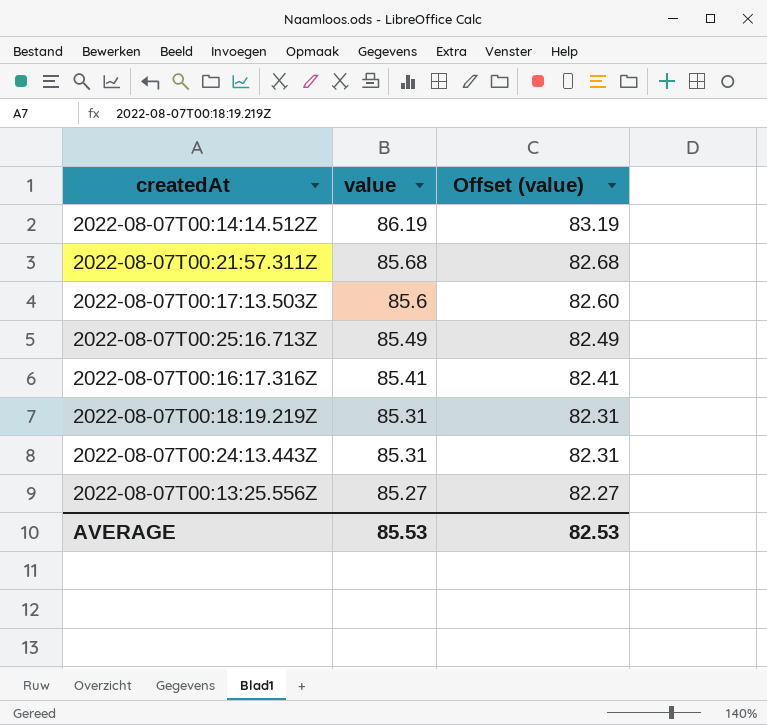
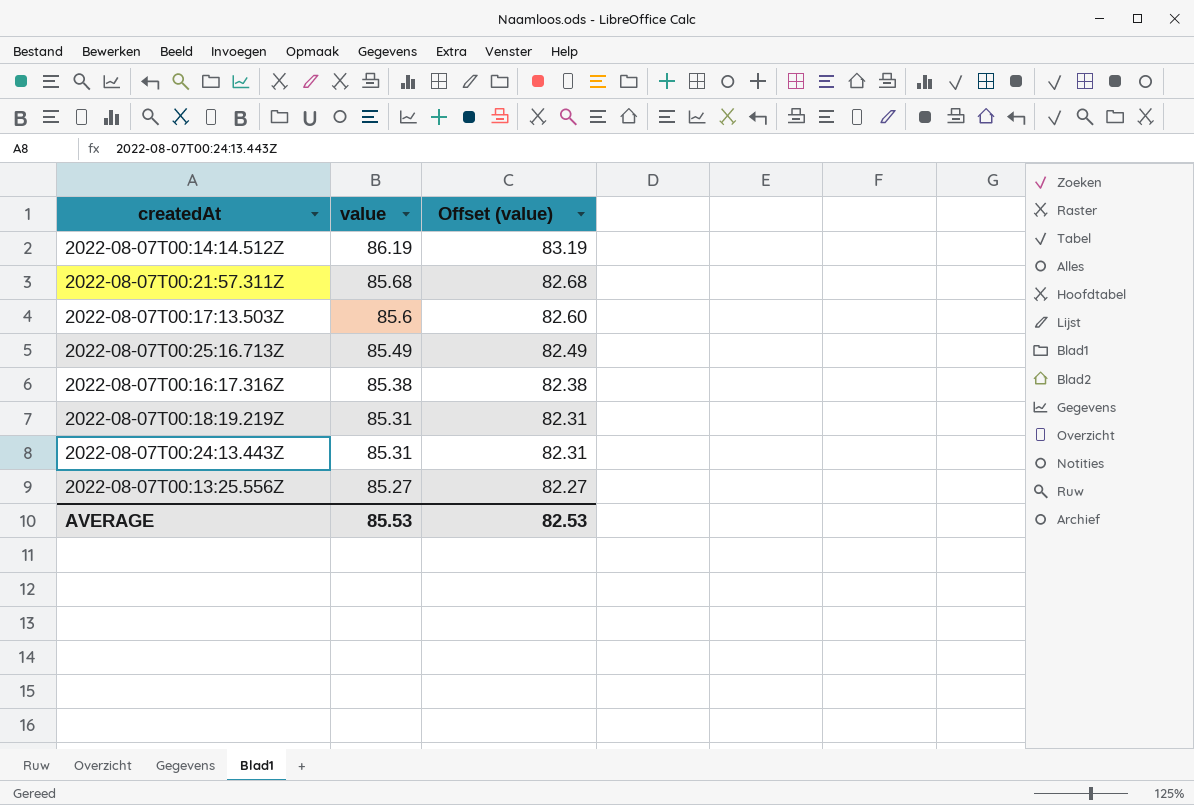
2022-08-07T00:16:17.316Z | value: 85.41 -> 85.38
2022-08-07T00:16:17.316Z | Offset (value): 82.41 -> 82.38

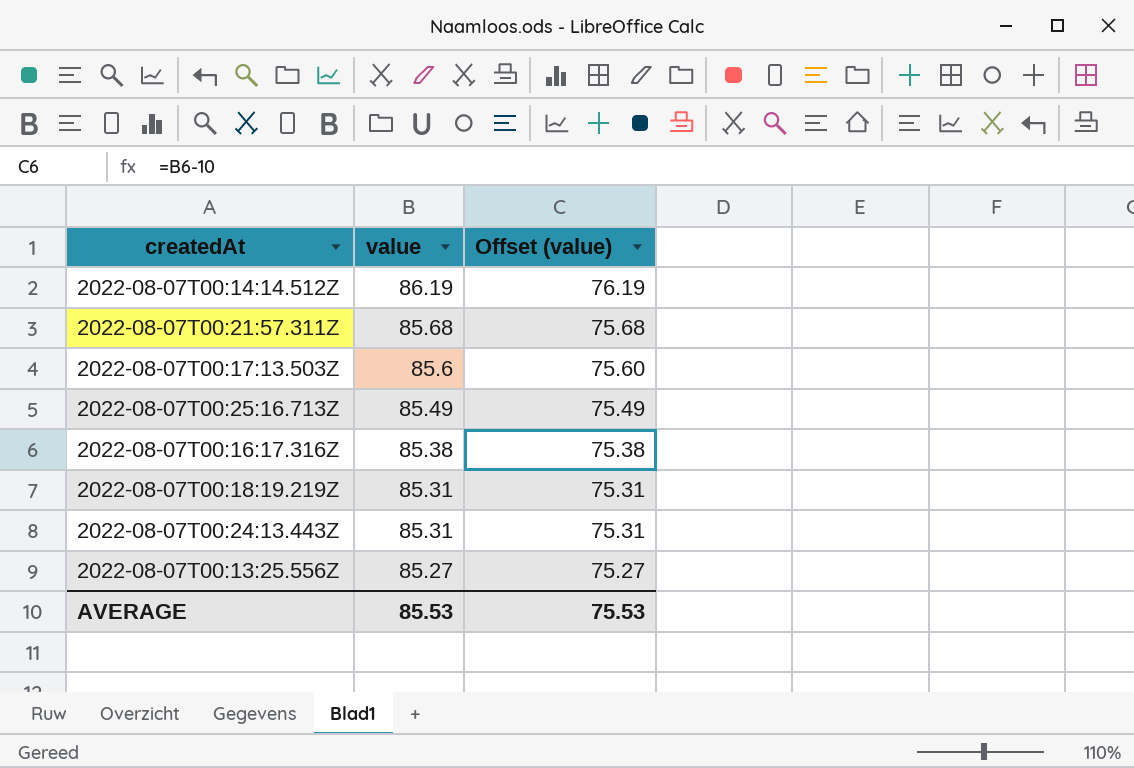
column Offset (value) | formula: [value] - 3 -> [value] - 10
AVERAGE | Offset (value): 82.53 -> 75.53

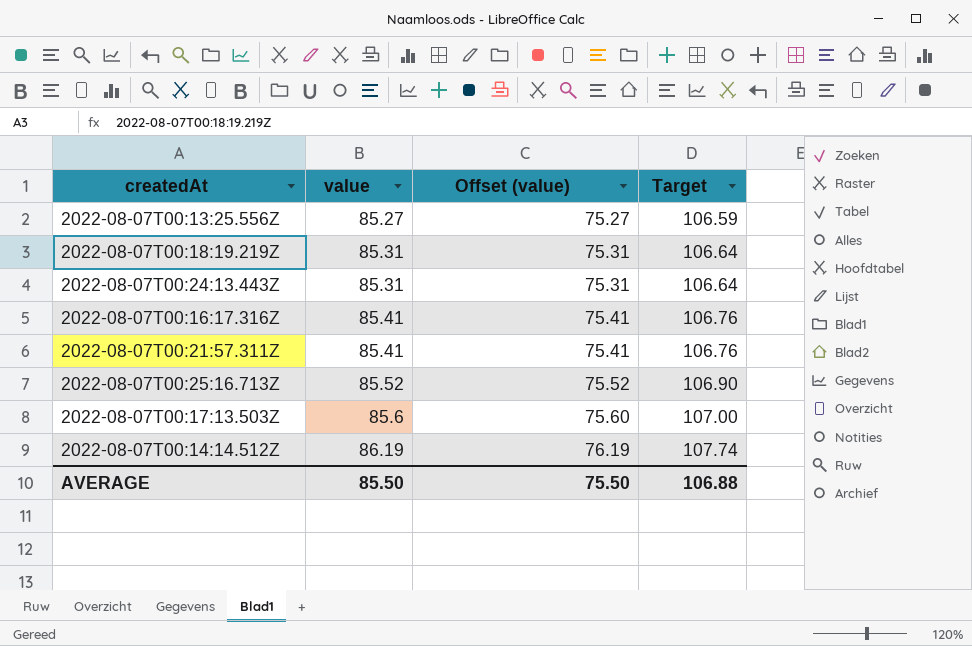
row order: value descending -> value ascending
column Target | formula: none -> [value] * 1.25
2022-08-07T00:16:17.316Z | value: 85.38 -> 85.41
2022-08-07T00:16:17.316Z | Offset (value): 75.38 -> 75.41
2022-08-07T00:21:57.311Z | value: 85.68 -> 85.41
2022-08-07T00:21:57.311Z | Offset (value): 75.68 -> 75.41
2022-08-07T00:25:16.713Z | value: 85.49 -> 85.52
2022-08-07T00:25:16.713Z | Offset (value): 75.49 -> 75.52
AVERAGE | value: 85.53 -> 85.50
AVERAGE | Offset (value): 75.53 -> 75.50

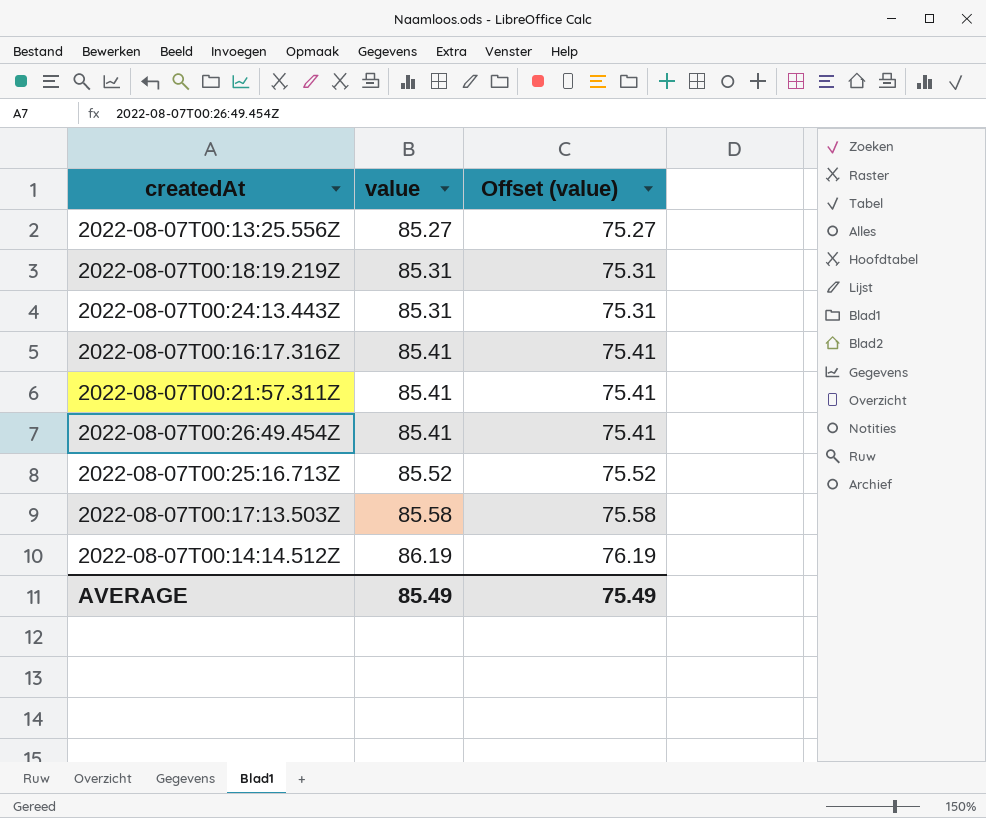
column Target | formula: [value] * 1.25 -> none
row 2022-08-07T00:26:49.454Z: none -> 85.41 | 75.41
2022-08-07T00:17:13.503Z | value: 85.6 -> 85.58
2022-08-07T00:17:13.503Z | Offset (value): 75.60 -> 75.58
AVERAGE | value: 85.50 -> 85.49
AVERAGE | Offset (value): 75.50 -> 75.49

